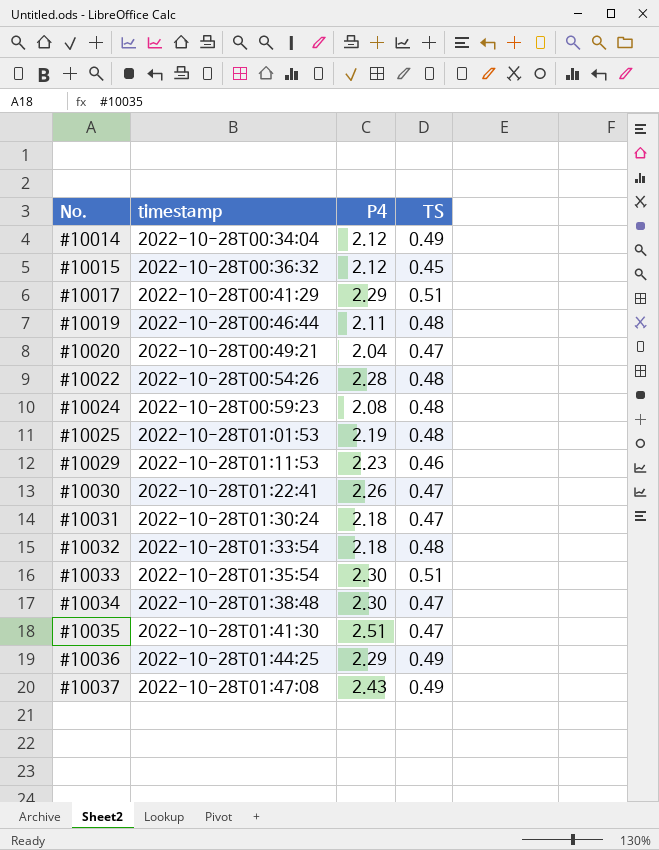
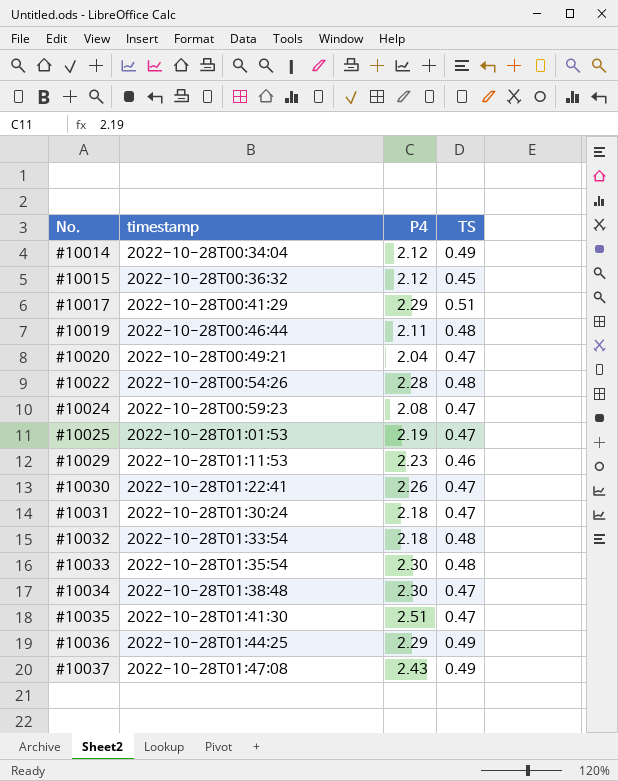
#10024 | TS: 0.48 -> 0.47
#10025 | TS: 0.48 -> 0.47
#10033 | TS: 0.51 -> 0.48

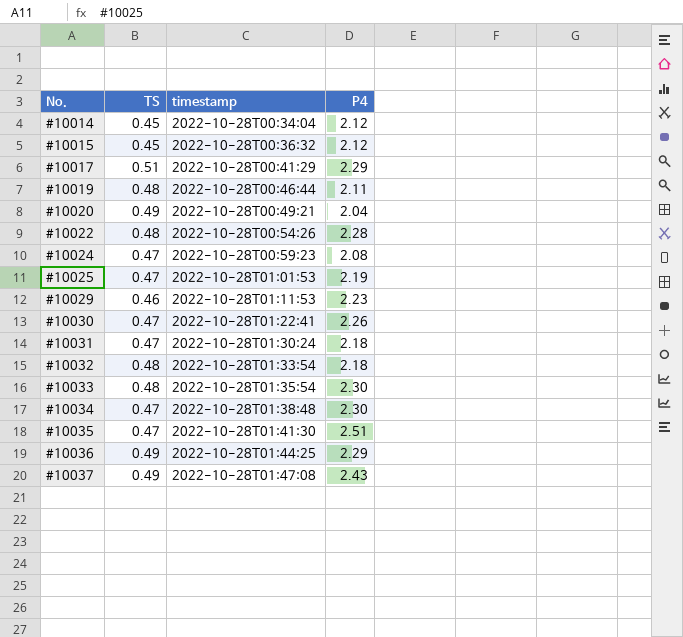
column TS | position: 4 -> 2
#10014 | TS: 0.49 -> 0.45
#10020 | TS: 0.47 -> 0.49

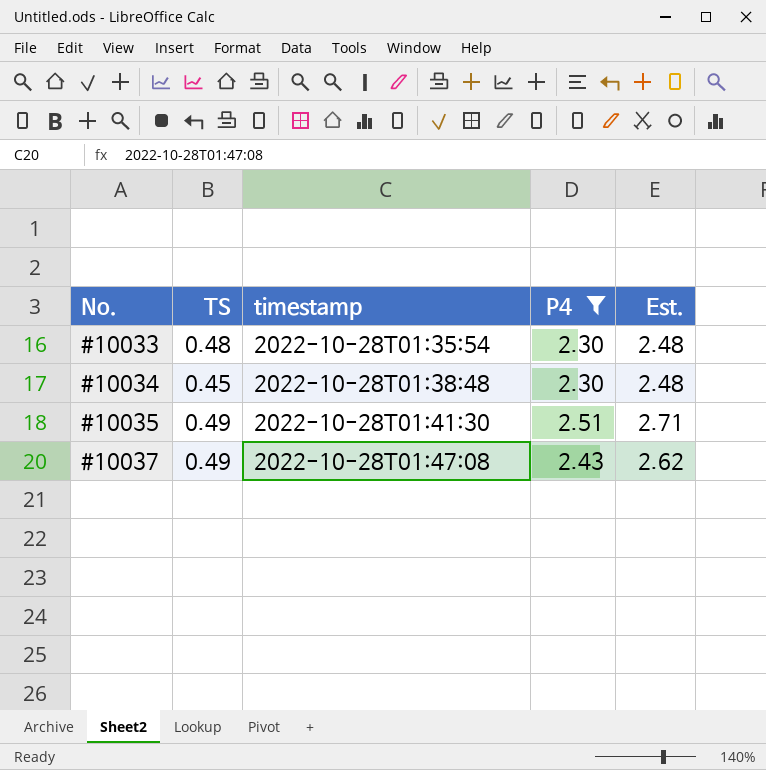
filter: none -> P4 >= 2.30
column Est. | formula: none -> [P4] * 1.08
#10034 | TS: 0.47 -> 0.45
#10035 | TS: 0.47 -> 0.49

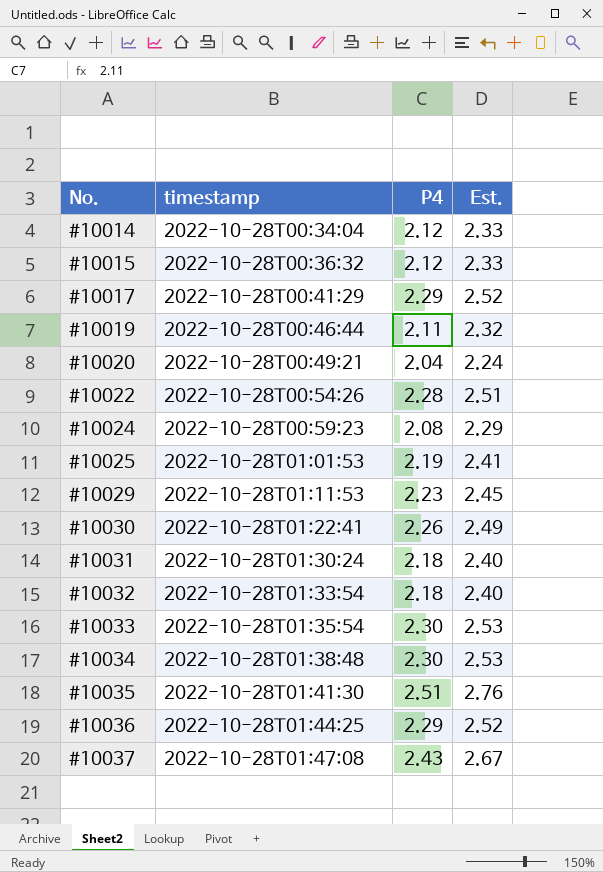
filter: P4 >= 2.30 -> none
column TS | position: 2 -> none
column Est. | formula: [P4] * 1.08 -> [P4] * 1.1

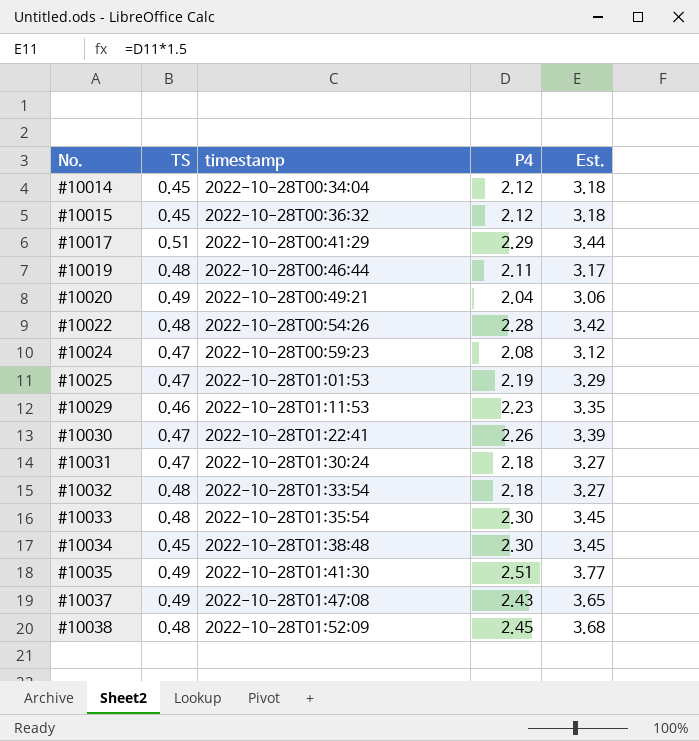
column TS | position: none -> 2
column Est. | formula: [P4] * 1.1 -> [P4] * 1.5
row #10036: 2022-10-28T01:44:25 | 2.29 | 2.52 -> none
row #10038: none -> 0.48 | 2022-10-28T01:52:09 | 2.45 | 3.68

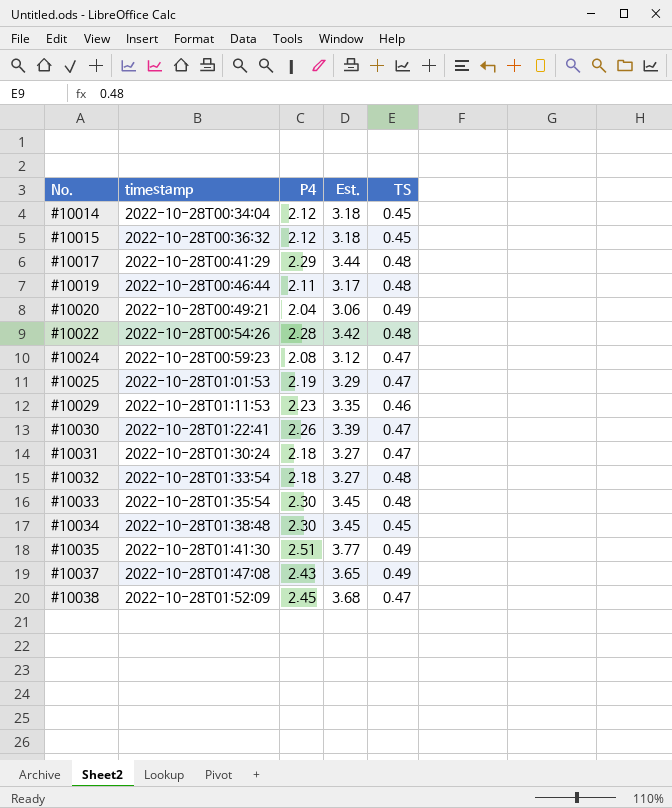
column TS | position: 2 -> 5
#10017 | TS: 0.51 -> 0.48
#10038 | TS: 0.48 -> 0.47

